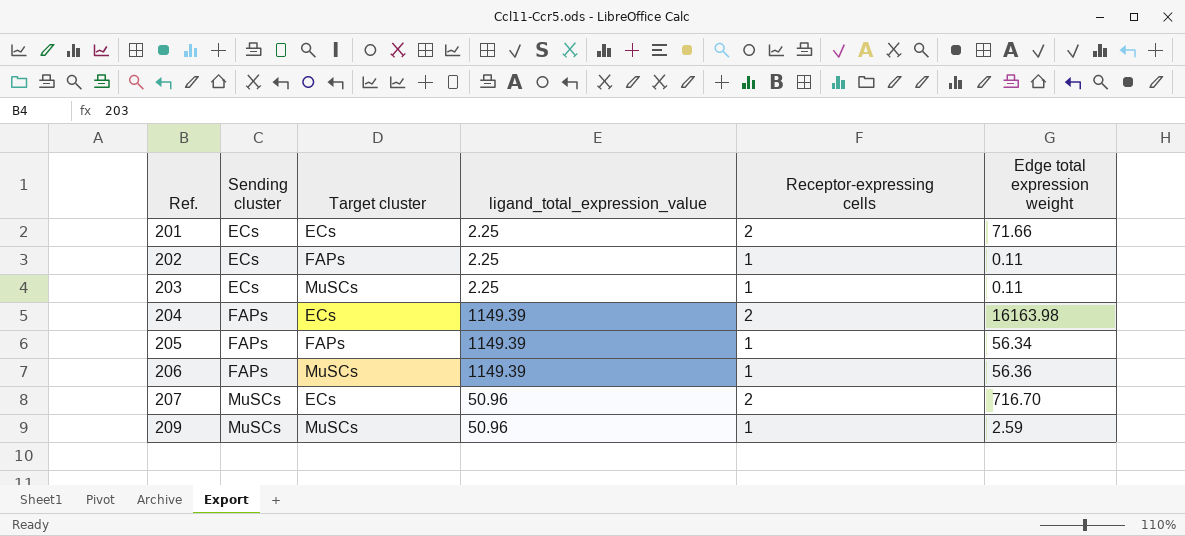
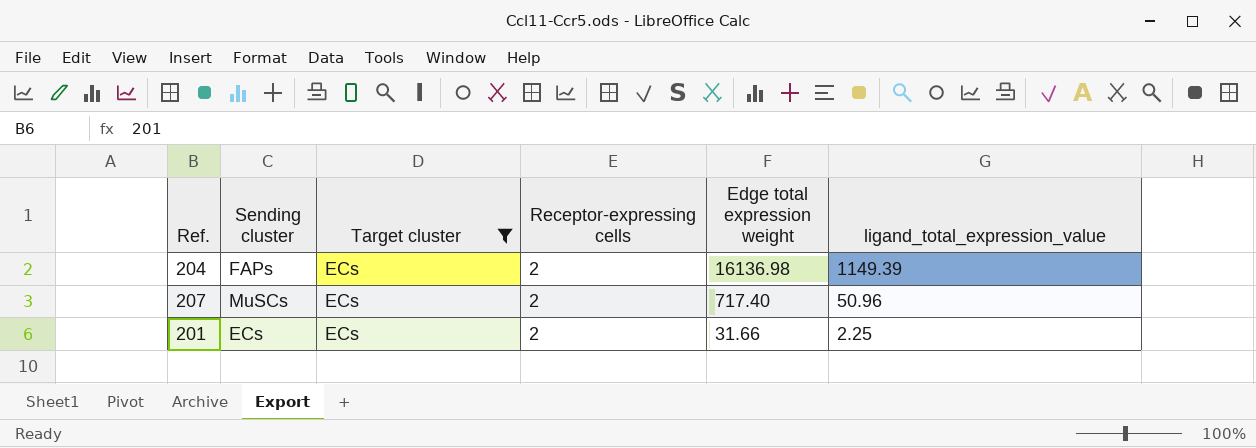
filter: none -> Target cluster = ECs
row order: Ref. ascending -> Edge total expression weight descending
column ligand_total_expression_value | position: 4 -> 6
204 | Edge total expression weight: 16163.98 -> 16136.98
207 | Edge total expression weight: 716.70 -> 717.40
201 | Edge total expression weight: 71.66 -> 31.66

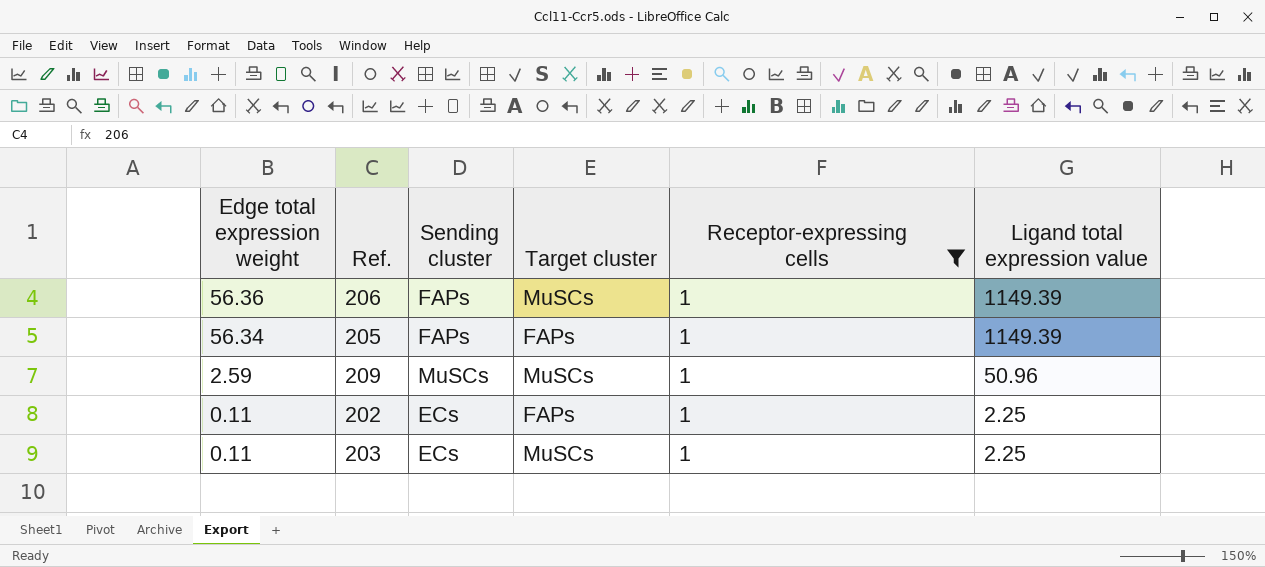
filter: Target cluster = ECs -> Receptor-expressing cells = 1
column Edge total expression weight | position: 5 -> 1
column name: ligand_total_expression_value -> Ligand total expression value

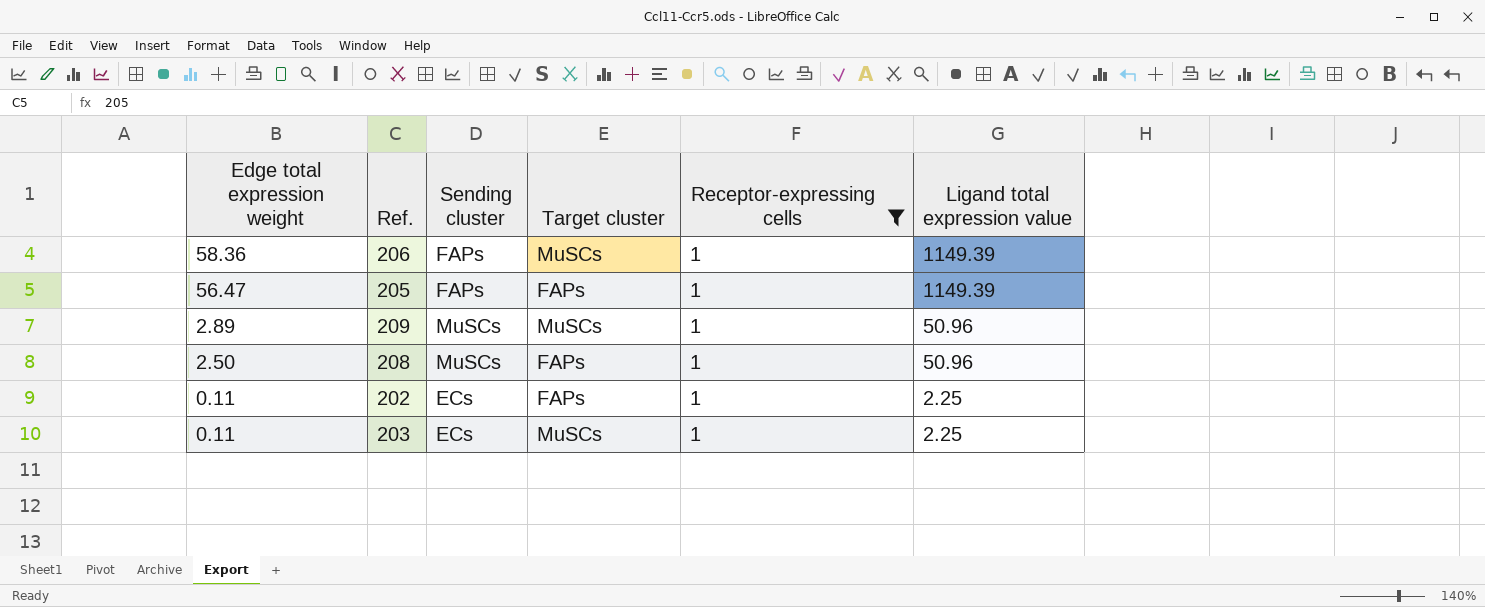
206 | Edge total expression weight: 56.36 -> 58.36
205 | Edge total expression weight: 56.34 -> 56.47
209 | Edge total expression weight: 2.59 -> 2.89
row 208: none -> 2.50 | MuSCs | FAPs | 1 | 50.96

